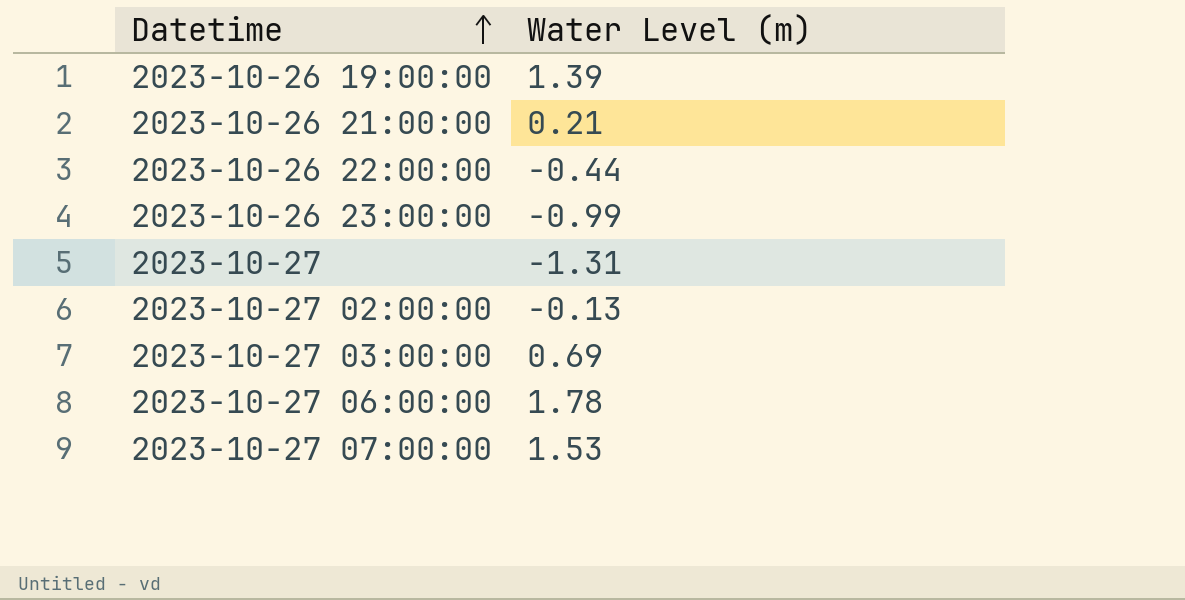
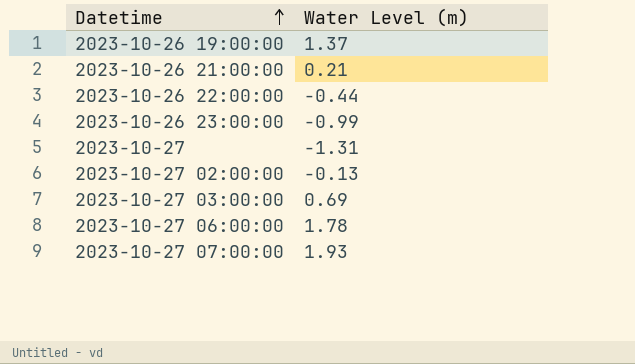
2023-10-26 19:00:00 | Water Level (m): 1.39 -> 1.37
2023-10-27 07:00:00 | Water Level (m): 1.53 -> 1.93

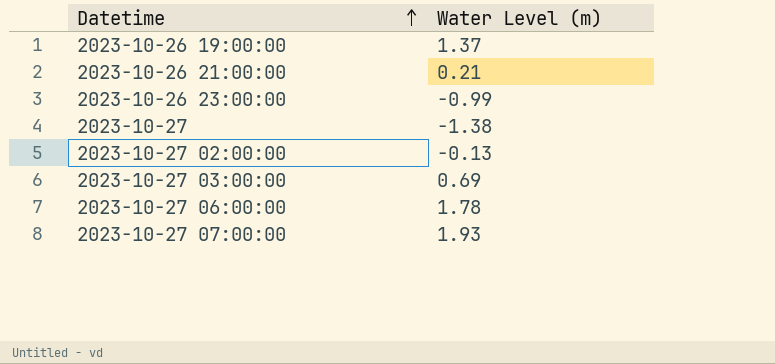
row 2023-10-26 22:00:00: -0.44 -> none
2023-10-27 | Water Level (m): -1.31 -> -1.38

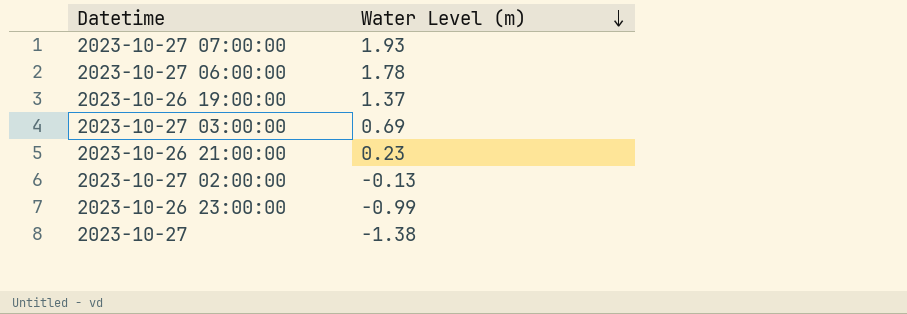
row order: Datetime ascending -> Water Level (m) descending
2023-10-26 21:00:00 | Water Level (m): 0.21 -> 0.23

